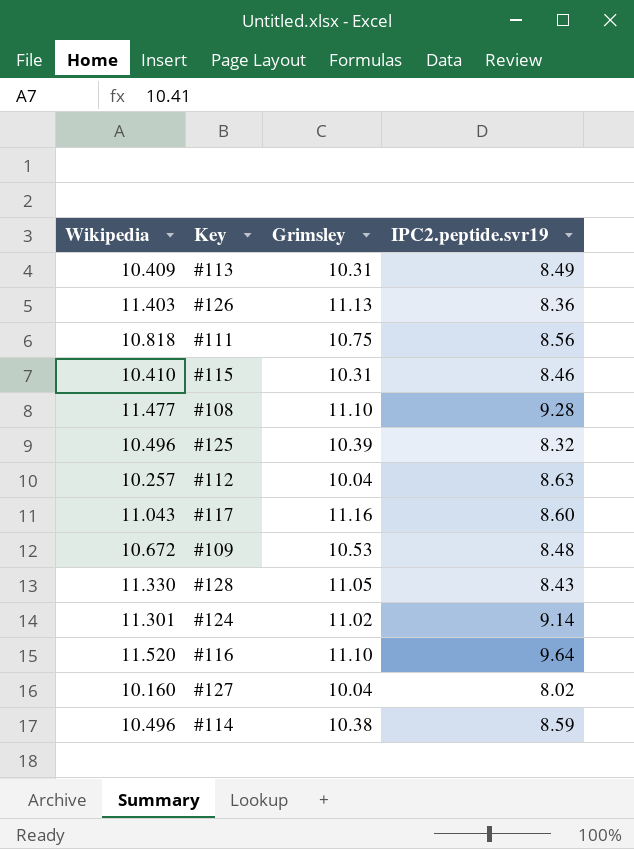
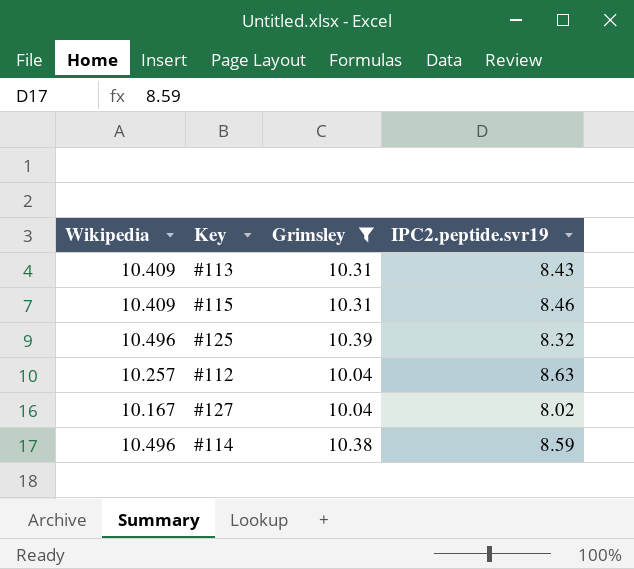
filter: none -> Grimsley <= 10.39
#113 | IPC2.peptide.svr19: 8.49 -> 8.43
#115 | Wikipedia: 10.410 -> 10.409
#127 | Wikipedia: 10.160 -> 10.167

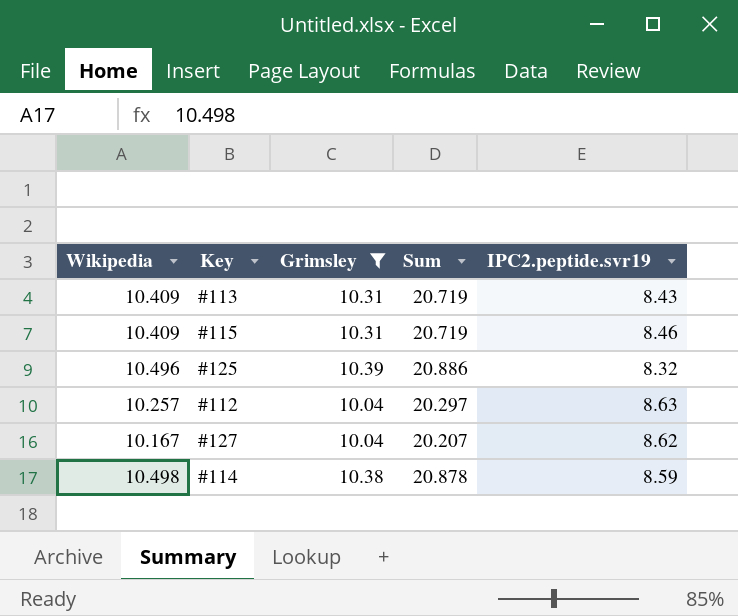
column Sum | formula: none -> [Wikipedia] + [Grimsley]
#127 | IPC2.peptide.svr19: 8.02 -> 8.62
#114 | Wikipedia: 10.496 -> 10.498

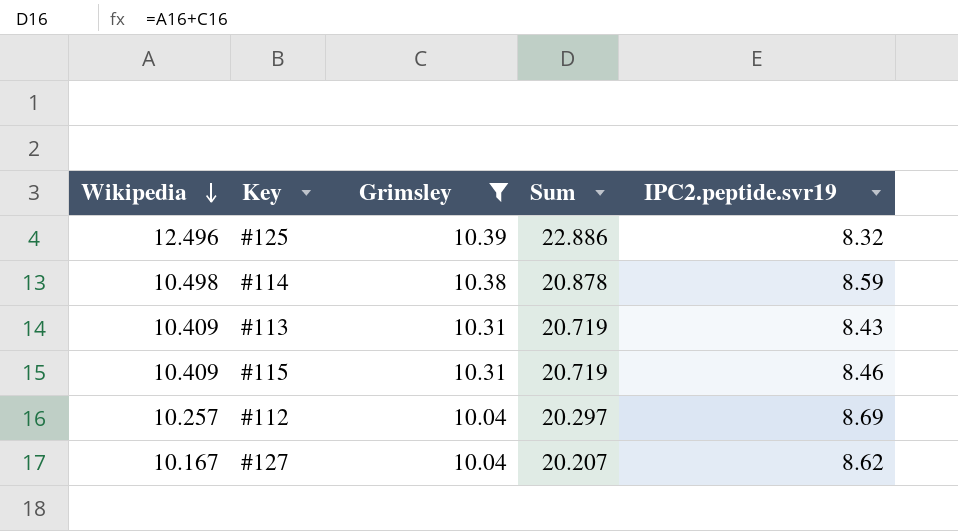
row order: none -> Wikipedia descending
#125 | Wikipedia: 10.496 -> 12.496
#125 | Sum: 20.886 -> 22.886
#112 | IPC2.peptide.svr19: 8.63 -> 8.69

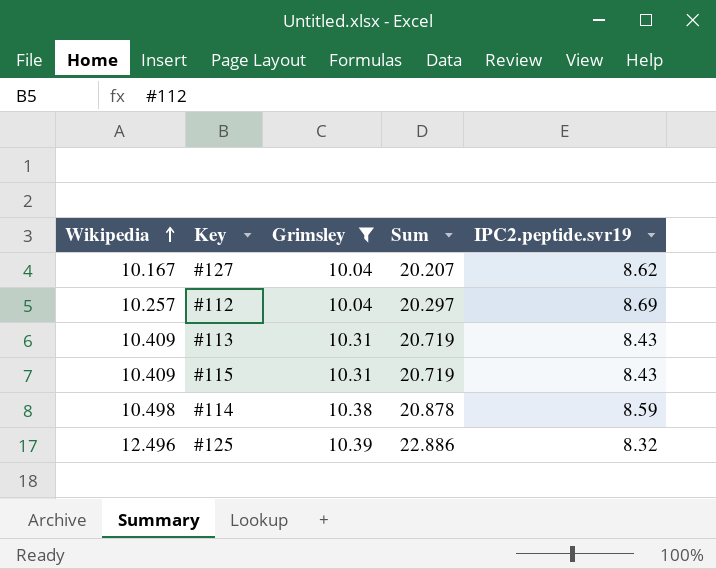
row order: Wikipedia descending -> Wikipedia ascending
#115 | IPC2.peptide.svr19: 8.46 -> 8.43

